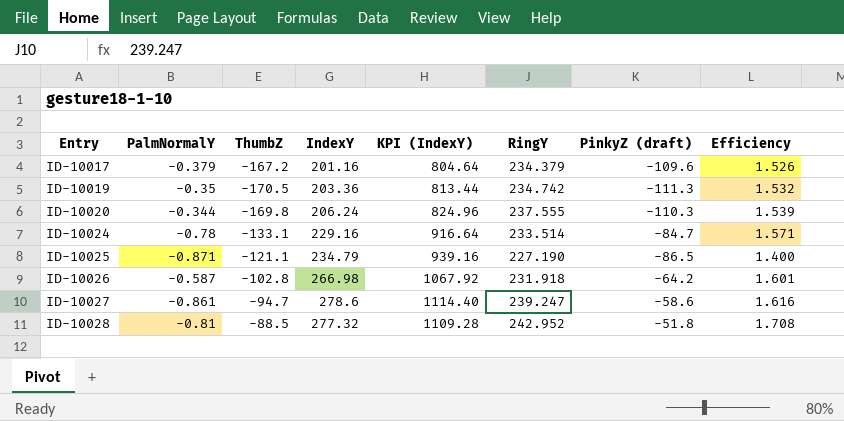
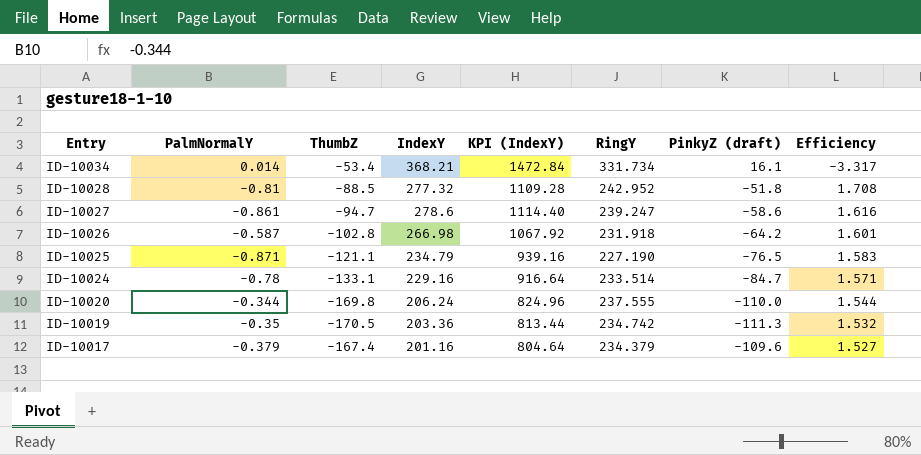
row order: Entry ascending -> Entry descending
row ID-10034: none -> 0.014 | -53.4 | 368.21 | 1472.84 | 331.734 | 16.1 | -3.317
ID-10025 | PinkyZ (draft): -86.5 -> -76.5
ID-10025 | Efficiency: 1.400 -> 1.583
ID-10020 | PinkyZ (draft): -110.3 -> -110.0
ID-10020 | Efficiency: 1.539 -> 1.544
ID-10017 | ThumbZ: -167.2 -> -167.4
ID-10017 | Efficiency: 1.526 -> 1.527

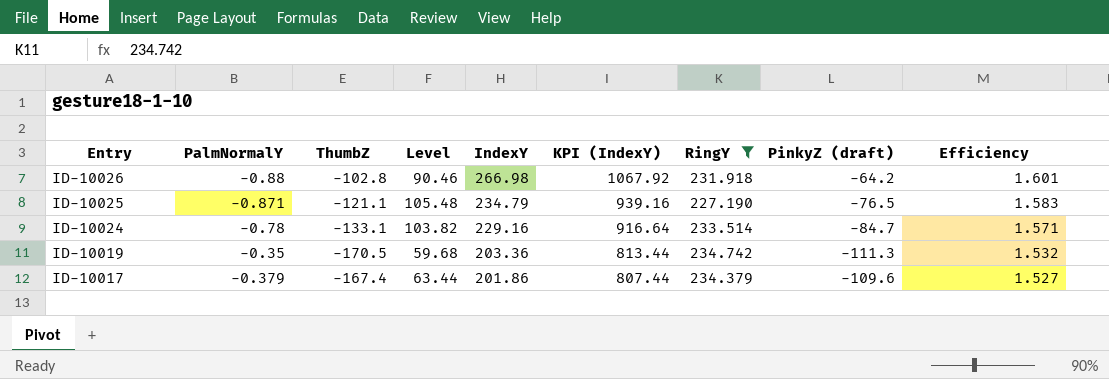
filter: none -> RingY <= 234.742
column Level | formula: none -> [PalmNormalY] * [ThumbZ]
ID-10026 | PalmNormalY: -0.587 -> -0.88
ID-10017 | IndexY: 201.16 -> 201.86
ID-10017 | KPI (IndexY): 804.64 -> 807.44

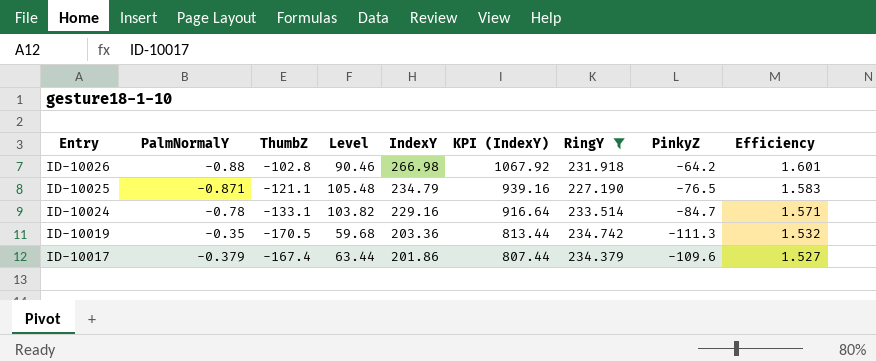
column name: PinkyZ (draft) -> PinkyZ

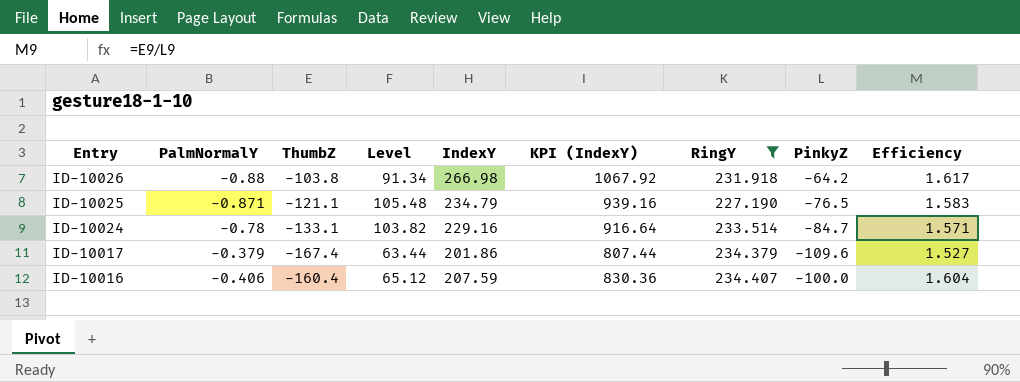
row ID-10019: -0.35 | -170.5 | 59.68 | 203.36 | 813.44 | 234.742 | -111.3 | 1.532 -> none
ID-10026 | ThumbZ: -102.8 -> -103.8
ID-10026 | Level: 90.46 -> 91.34
ID-10026 | Efficiency: 1.601 -> 1.617
row ID-10016: none -> -0.406 | -160.4 | 65.12 | 207.59 | 830.36 | 234.407 | -100.0 | 1.604

